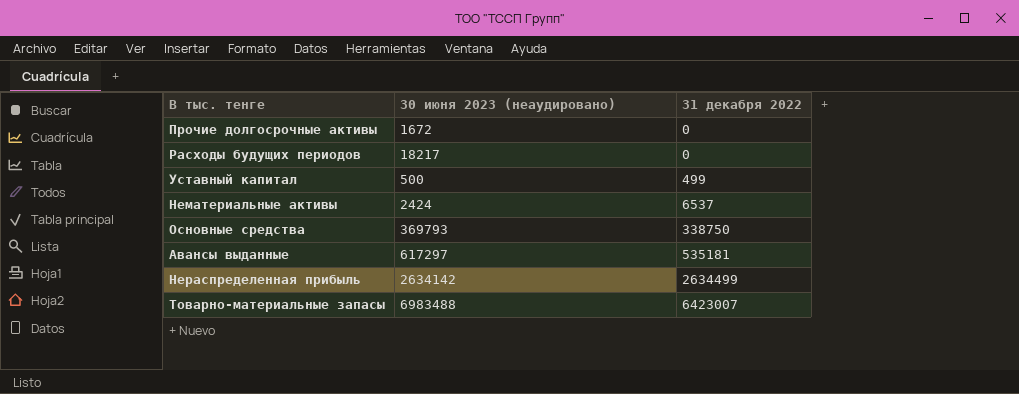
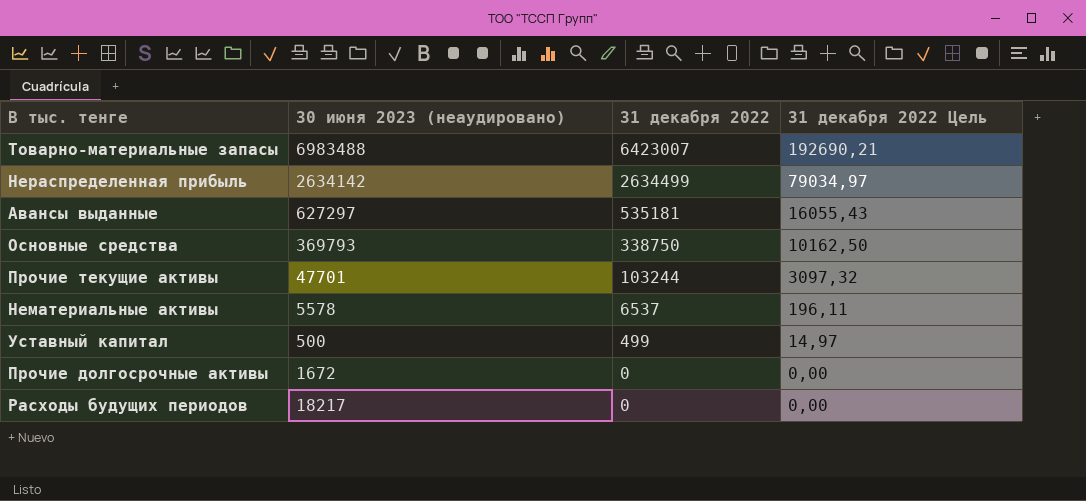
row order: 31 декабря 2022 ascending -> 31 декабря 2022 descending
column 31 декабря 2022 Цель | formula: none -> [31 декабря 2022] * 0,03
Авансы выданные | 30 июня 2023 (неаудировано): 617297 -> 627297
row Прочие текущие активы: none -> 47701 | 103244 | 3097,32
Нематериальные активы | 30 июня 2023 (неаудировано): 2424 -> 5578

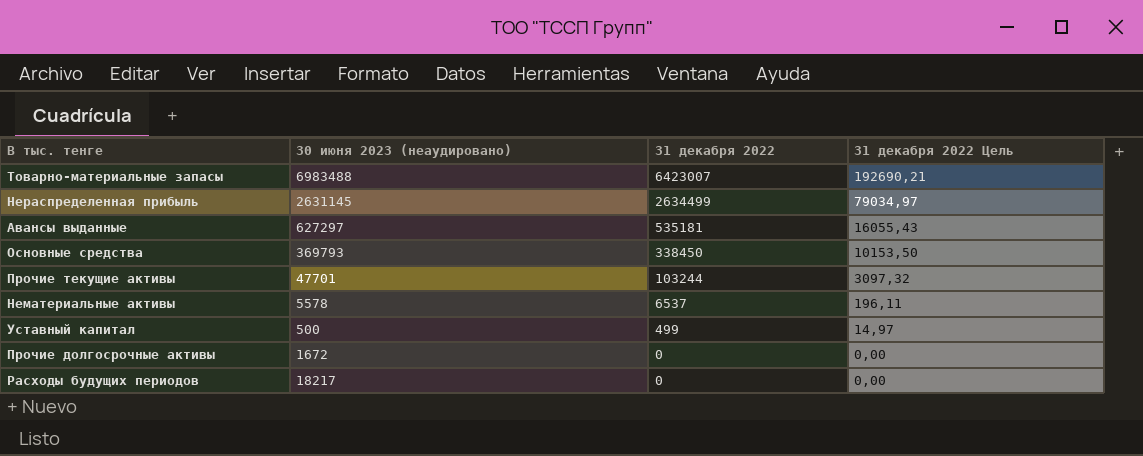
Нераспределенная прибыль | 30 июня 2023 (неаудировано): 2634142 -> 2631145
Основные средства | 31 декабря 2022: 338750 -> 338450
Основные средства | 31 декабря 2022 Цель: 10162,50 -> 10153,50

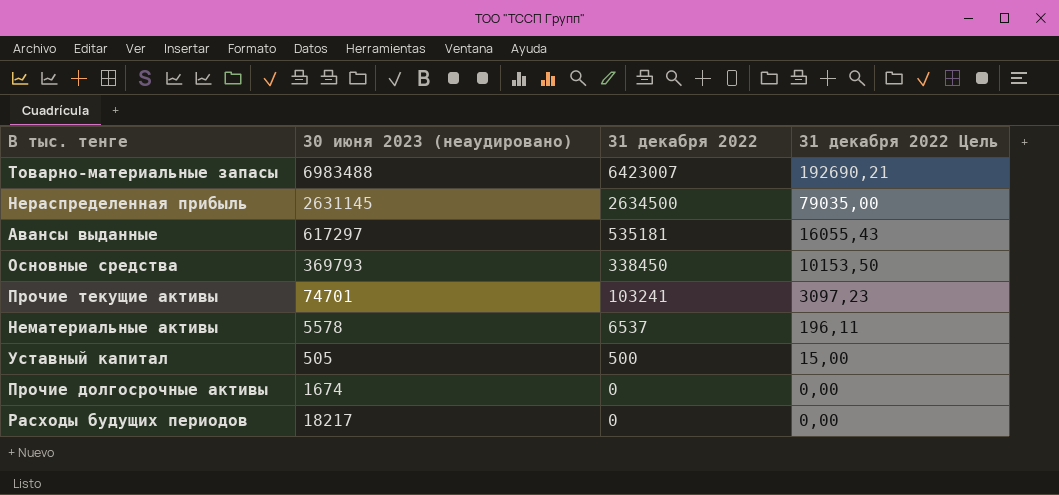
Нераспределенная прибыль | 31 декабря 2022: 2634499 -> 2634500
Нераспределенная прибыль | 31 декабря 2022 Цель: 79034,97 -> 79035,00
Авансы выданные | 30 июня 2023 (неаудировано): 627297 -> 617297
Прочие текущие активы | 30 июня 2023 (неаудировано): 47701 -> 74701
Прочие текущие активы | 31 декабря 2022: 103244 -> 103241
Прочие текущие активы | 31 декабря 2022 Цель: 3097,32 -> 3097,23
Уставный капитал | 30 июня 2023 (неаудировано): 500 -> 505
Уставный капитал | 31 декабря 2022: 499 -> 500
Уставный капитал | 31 декабря 2022 Цель: 14,97 -> 15,00
Прочие долгосрочные активы | 30 июня 2023 (неаудировано): 1672 -> 1674

